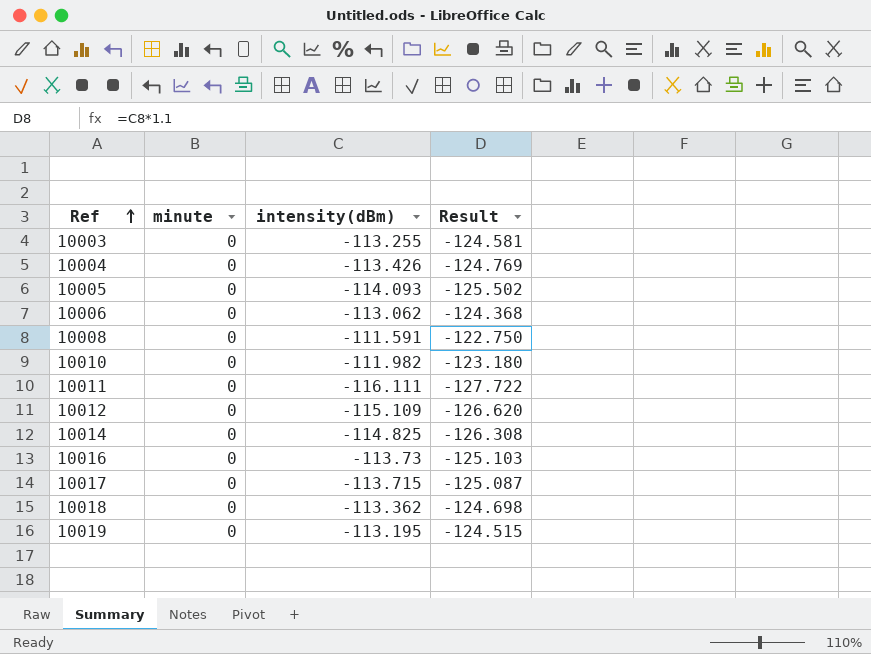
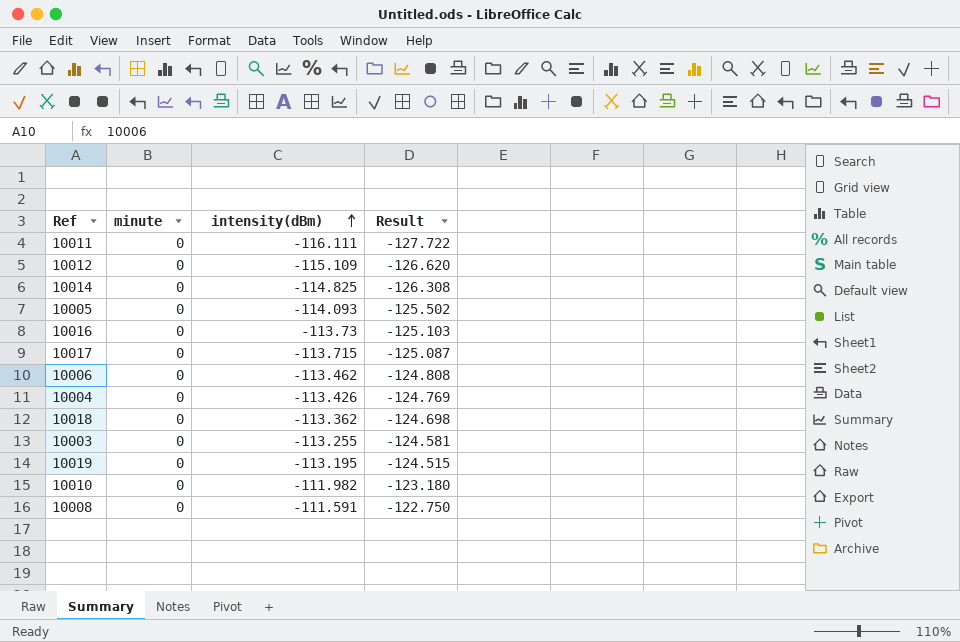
row order: Ref ascending -> intensity(dBm) ascending
10006 | intensity(dBm): -113.062 -> -113.462
10006 | Result: -124.368 -> -124.808

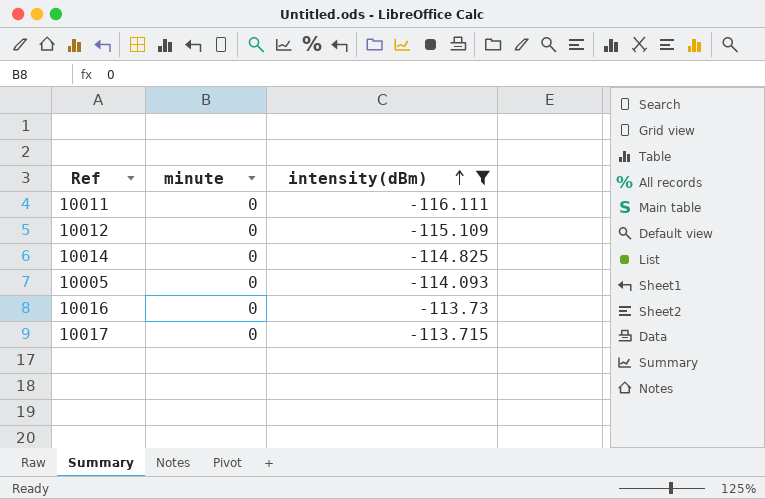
filter: none -> intensity(dBm) <= -113.715
column Result | formula: [intensity(dBm)] * 1.1 -> none

